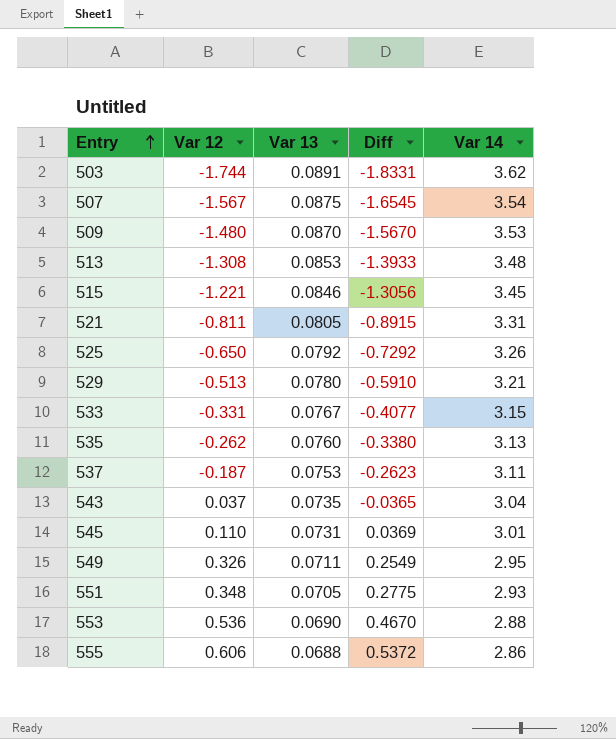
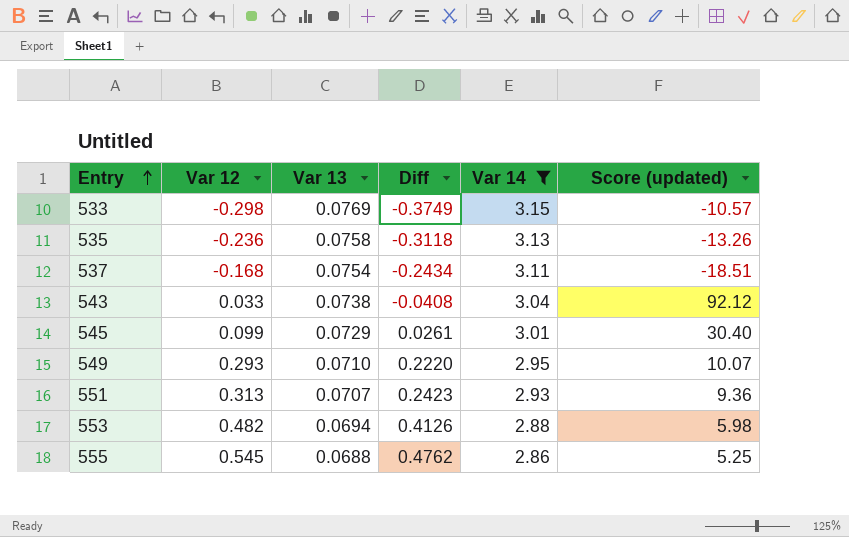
filter: none -> Var 14 <= 3.15
column Score (updated) | formula: none -> [Var 14] / [Var 12]
533 | Var 12: -0.331 -> -0.298
533 | Var 13: 0.0767 -> 0.0769
533 | Diff: -0.4077 -> -0.3749
535 | Var 12: -0.262 -> -0.236
535 | Var 13: 0.0760 -> 0.0758
535 | Diff: -0.3380 -> -0.3118
537 | Var 12: -0.187 -> -0.168
537 | Var 13: 0.0753 -> 0.0754
537 | Diff: -0.2623 -> -0.2434
543 | Var 12: 0.037 -> 0.033
543 | Var 13: 0.0735 -> 0.0738
543 | Diff: -0.0365 -> -0.0408
545 | Var 12: 0.110 -> 0.099
545 | Var 13: 0.0731 -> 0.0729
545 | Diff: 0.0369 -> 0.0261
549 | Var 12: 0.326 -> 0.293
549 | Var 13: 0.0711 -> 0.0710
549 | Diff: 0.2549 -> 0.2220
551 | Var 12: 0.348 -> 0.313
551 | Var 13: 0.0705 -> 0.0707
551 | Diff: 0.2775 -> 0.2423
553 | Var 12: 0.536 -> 0.482
553 | Var 13: 0.0690 -> 0.0694
553 | Diff: 0.4670 -> 0.4126
555 | Var 12: 0.606 -> 0.545
555 | Diff: 0.5372 -> 0.4762

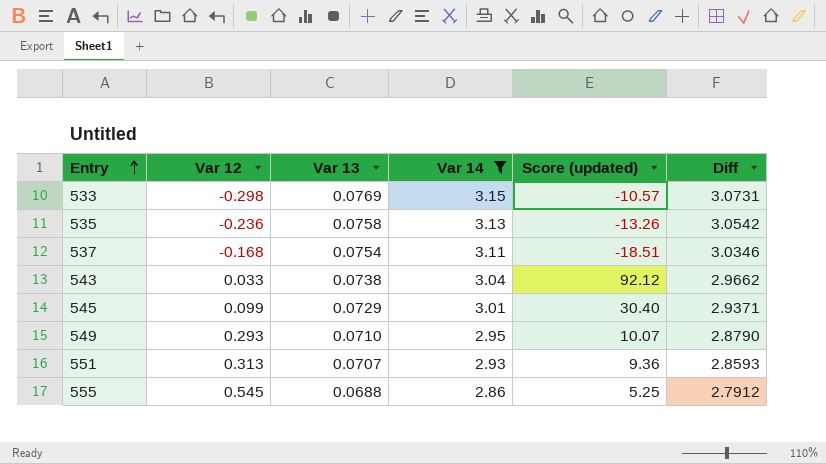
column Diff | formula: [Var 12] - [Var 13] -> [Var 14] - [Var 13]
column Diff | position: 4 -> 6
row 553: 0.482 | 0.0694 | 0.4126 | 2.88 | 5.98 -> none

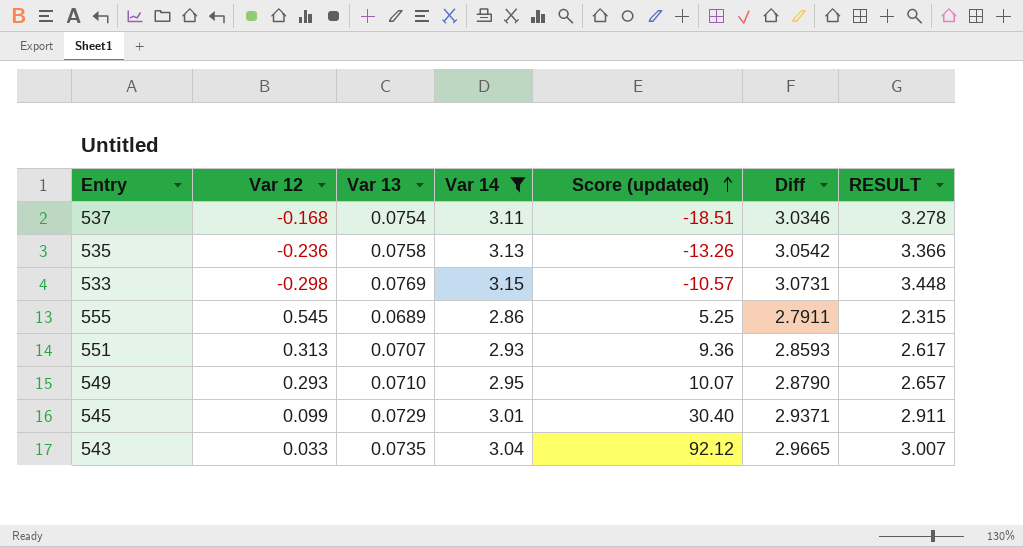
row order: Entry ascending -> Score (updated) ascending
column RESULT | formula: none -> [Var 14] - [Var 12]
555 | Var 13: 0.0688 -> 0.0689
555 | Diff: 2.7912 -> 2.7911
543 | Var 13: 0.0738 -> 0.0735
543 | Diff: 2.9662 -> 2.9665

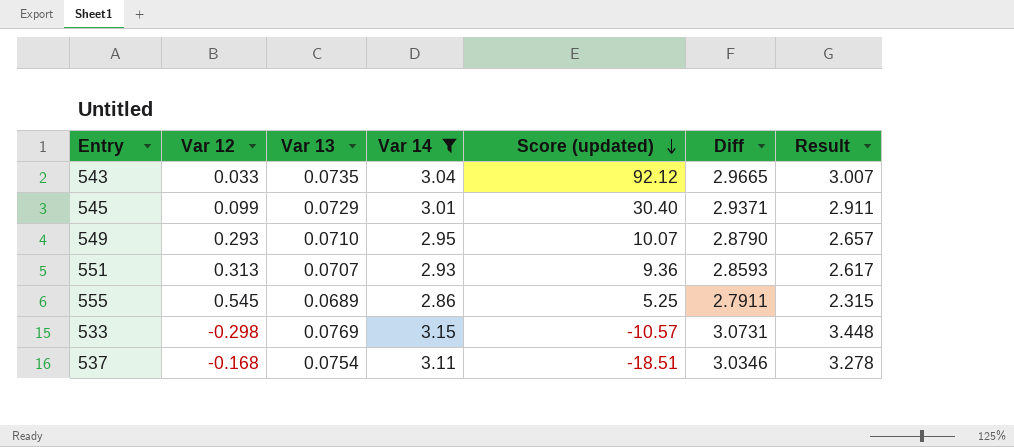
row order: Score (updated) ascending -> Score (updated) descending
column name: RESULT -> Result
row 535: -0.236 | 0.0758 | 3.13 | -13.26 | 3.0542 | 3.366 -> none

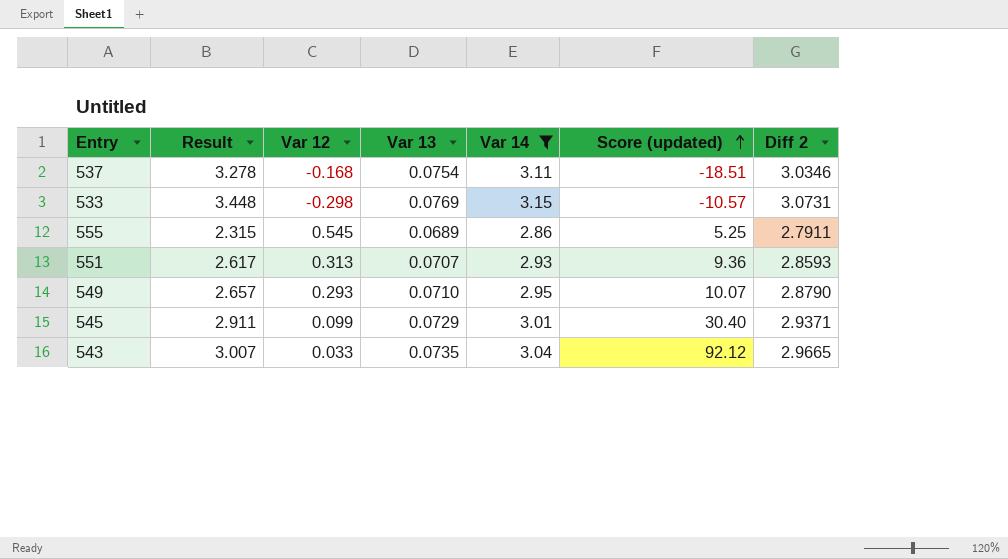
row order: Score (updated) descending -> Score (updated) ascending
column Result | position: 7 -> 2
column name: Diff -> Diff 2

